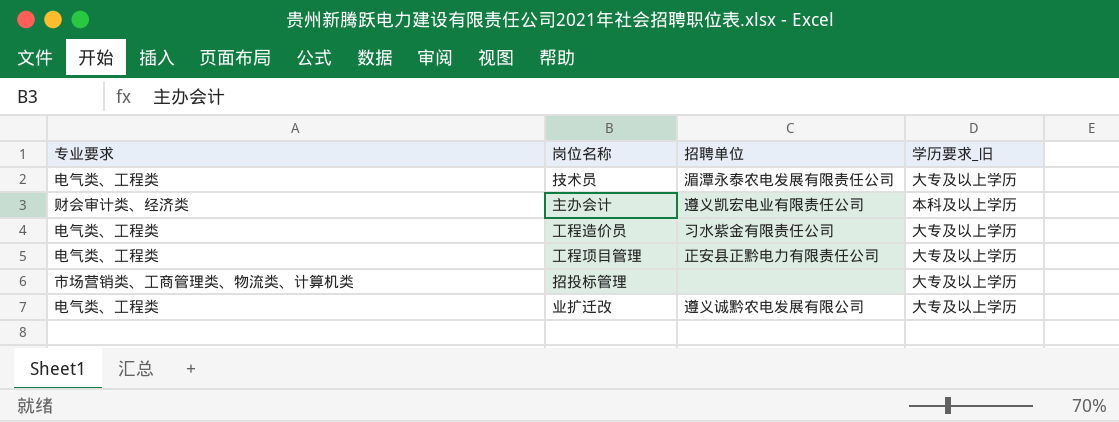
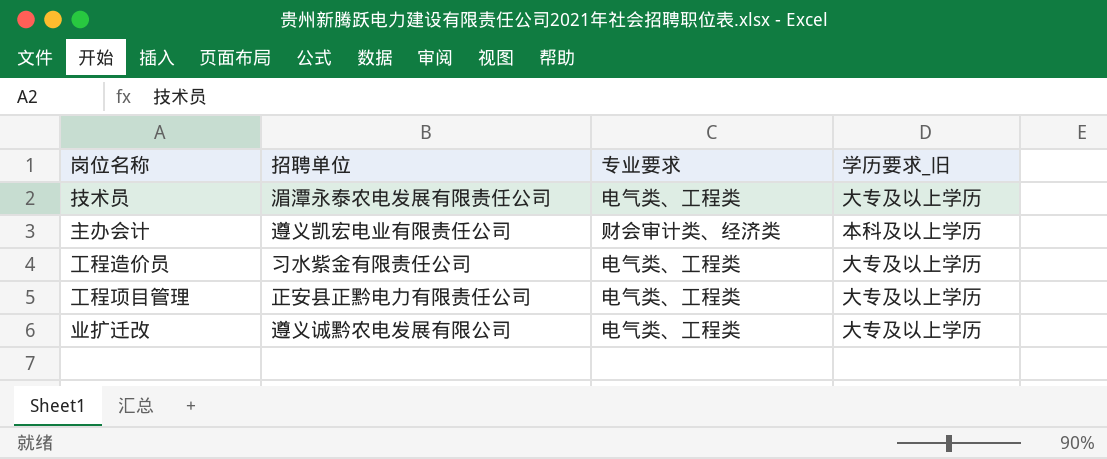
column 专业要求 | position: 1 -> 3
row 招投标管理: 市场营销类、工商管理类、物流类、计算机类 | none | 大专及以上学历 -> none

